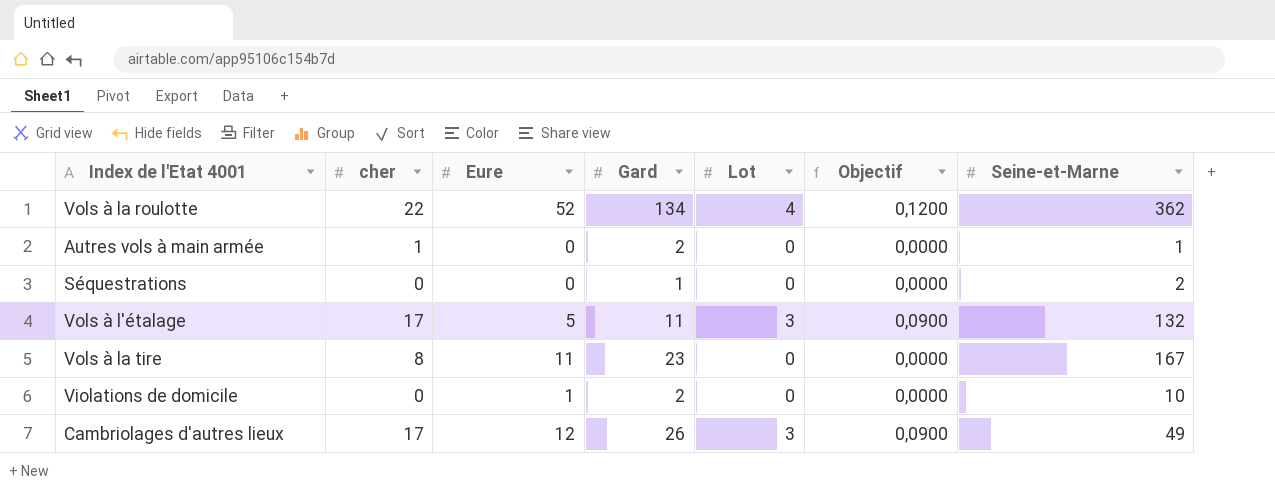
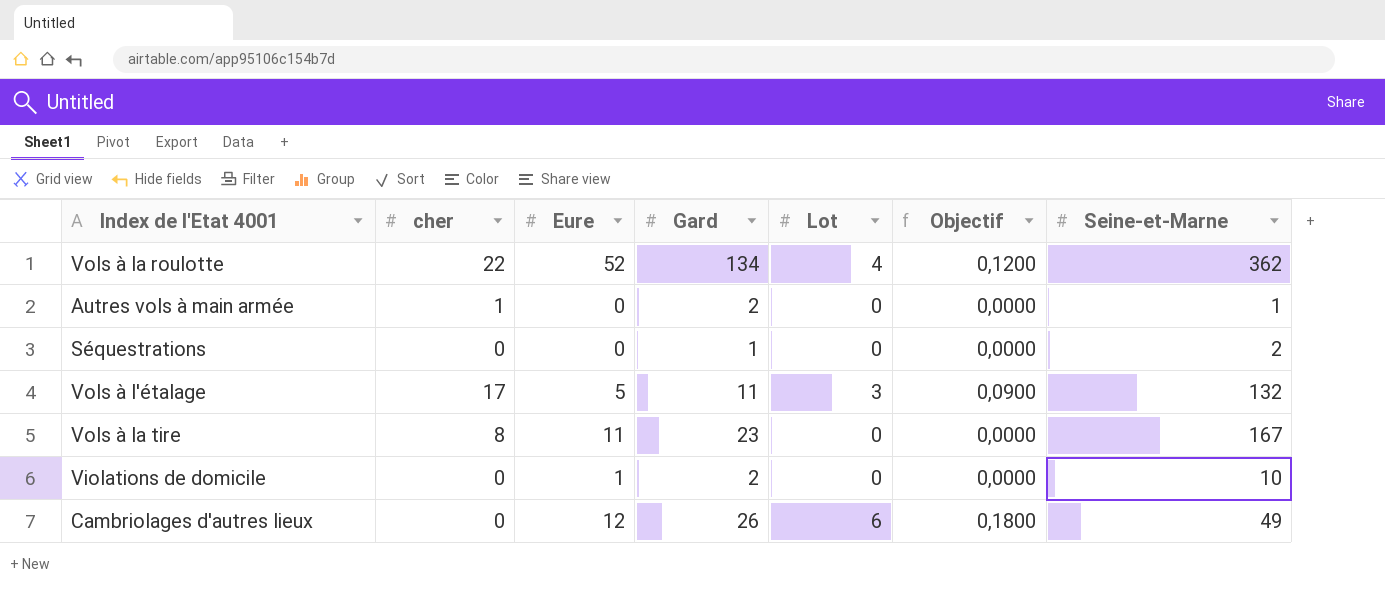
Cambriolages d'autres lieux | cher: 17 -> 0
Cambriolages d'autres lieux | Lot: 3 -> 6
Cambriolages d'autres lieux | Objectif: 0,0900 -> 0,1800

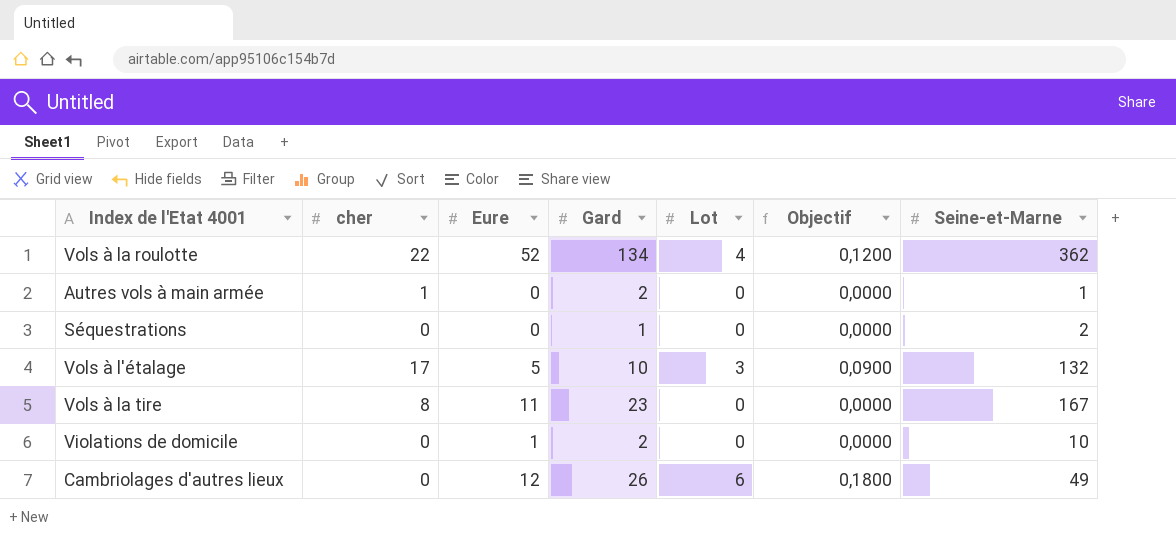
Vols à l'étalage | Gard: 11 -> 10

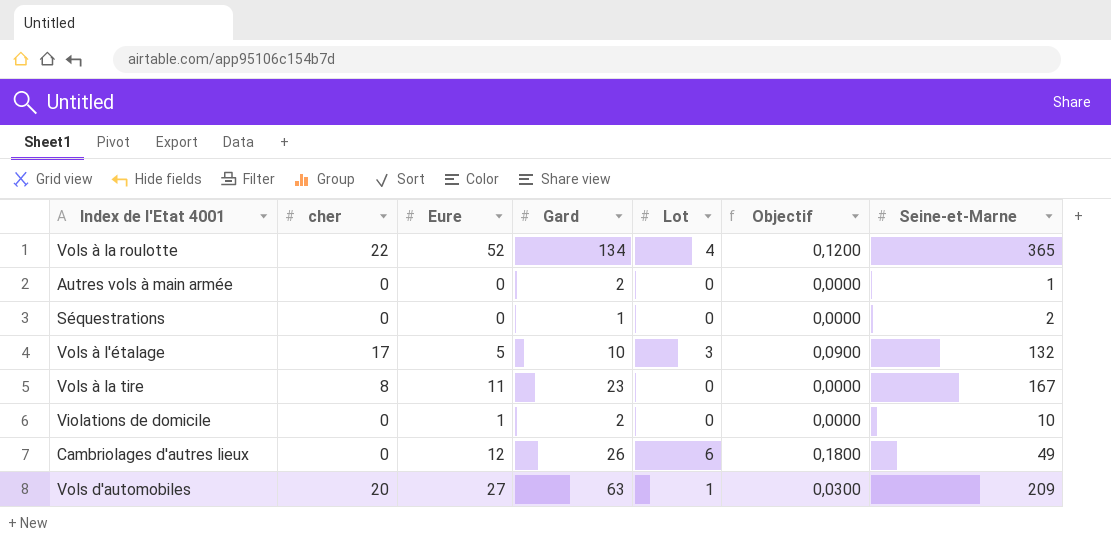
Vols à la roulotte | Seine-et-Marne: 362 -> 365
Autres vols à main armée | cher: 1 -> 0
row Vols d'automobiles: none -> 20 | 27 | 63 | 1 | 0,0300 | 209

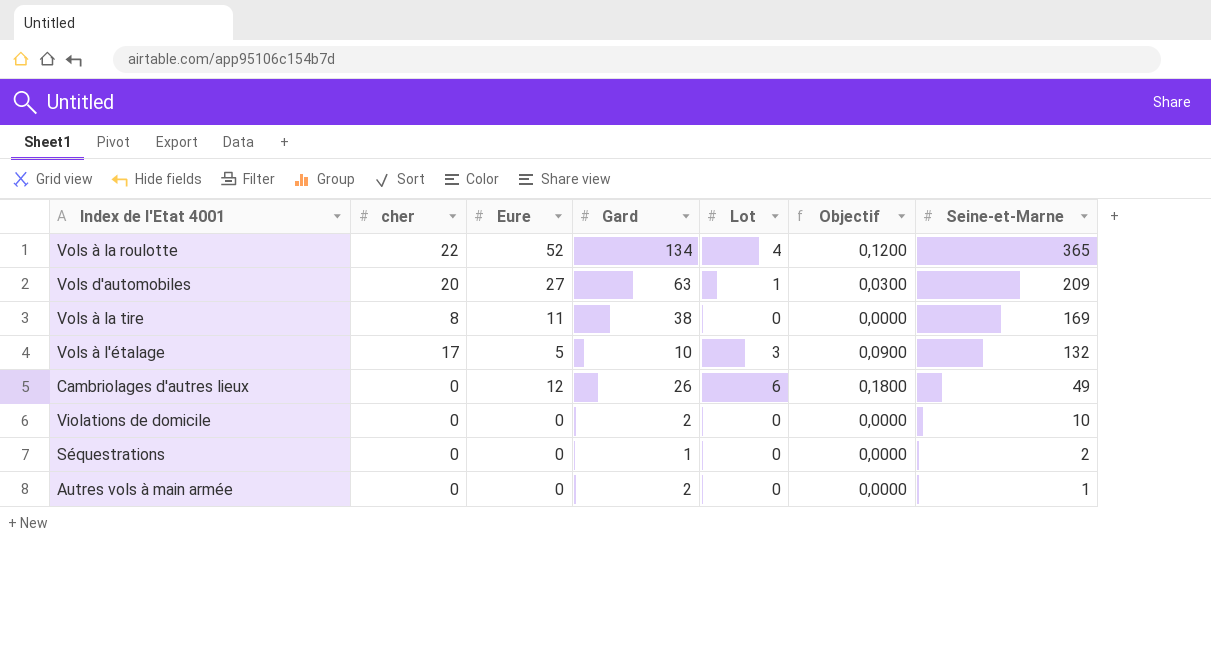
row order: none -> Seine-et-Marne descending
Vols à la tire | Gard: 23 -> 38
Vols à la tire | Seine-et-Marne: 167 -> 169
Violations de domicile | Eure: 1 -> 0

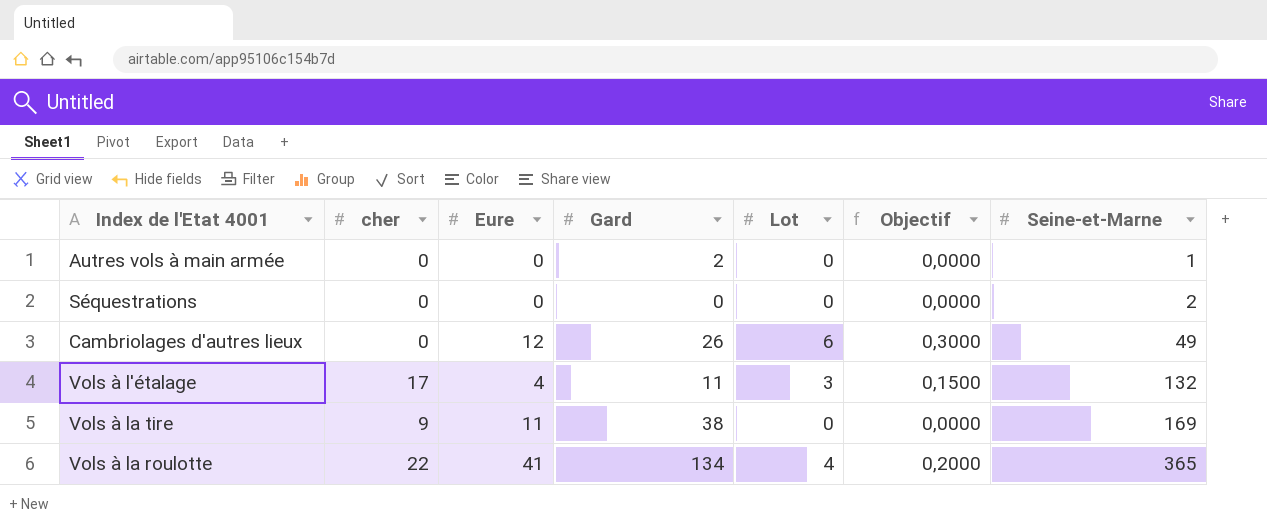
row order: Seine-et-Marne descending -> Seine-et-Marne ascending
column Objectif | formula: [Lot] * 0,03 -> [Lot] * 0,05
row Vols d'automobiles: 20 | 27 | 63 | 1 | 0,0300 | 209 -> none
row Violations de domicile: 0 | 0 | 2 | 0 | 0,0000 | 10 -> none
Séquestrations | Gard: 1 -> 0
Vols à l'étalage | Eure: 5 -> 4
Vols à l'étalage | Gard: 10 -> 11
Vols à la tire | cher: 8 -> 9
Vols à la roulotte | Eure: 52 -> 41

